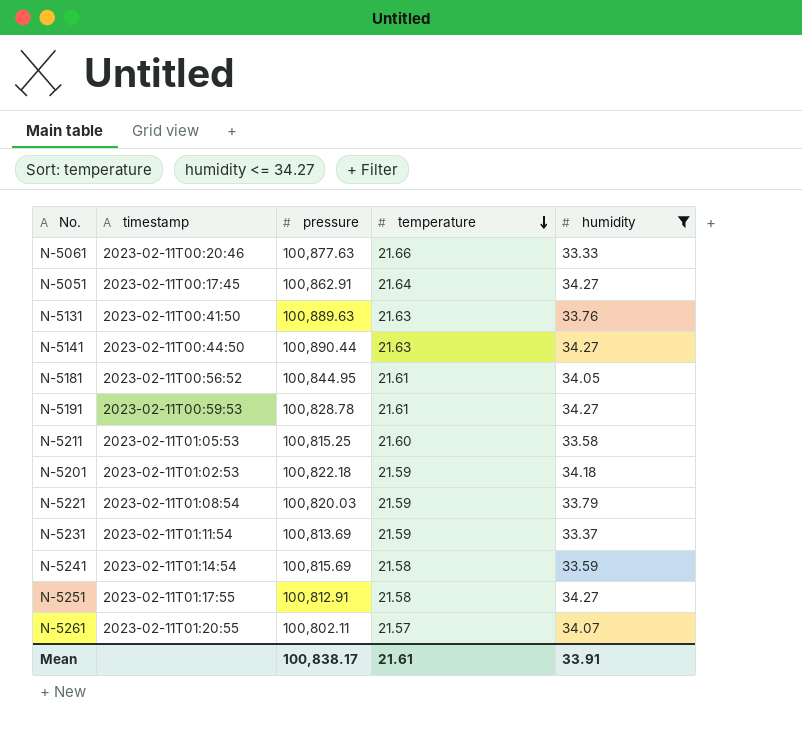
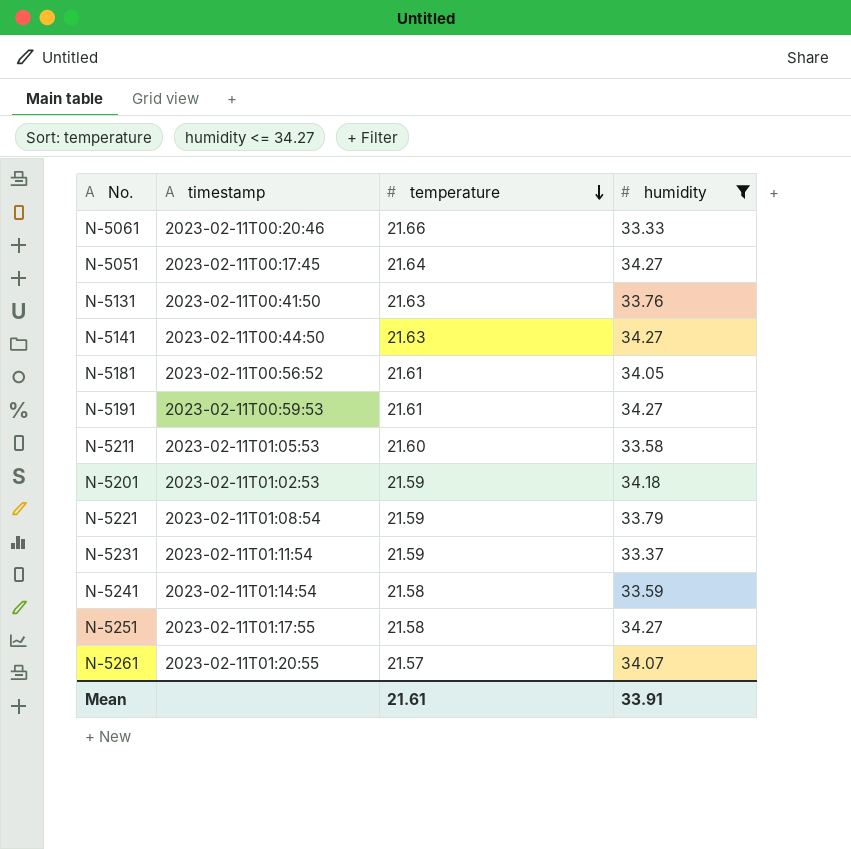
column pressure | position: 3 -> none

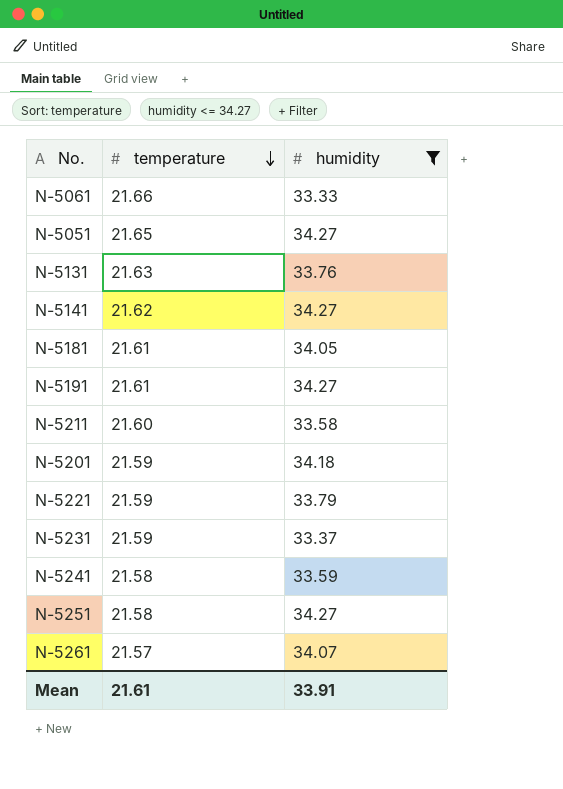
column timestamp | position: 2 -> none
N-5051 | temperature: 21.64 -> 21.65
N-5141 | temperature: 21.63 -> 21.62

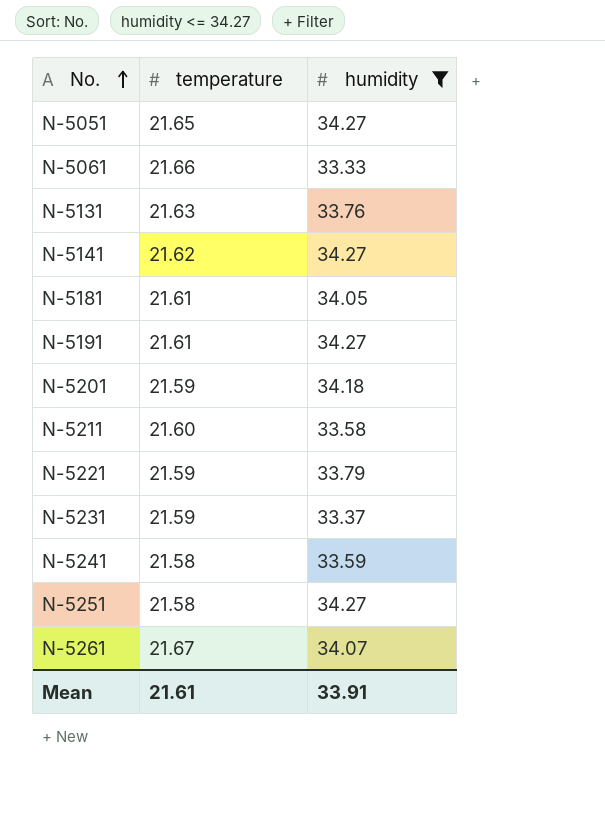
row order: temperature descending -> No. ascending
N-5261 | temperature: 21.57 -> 21.67

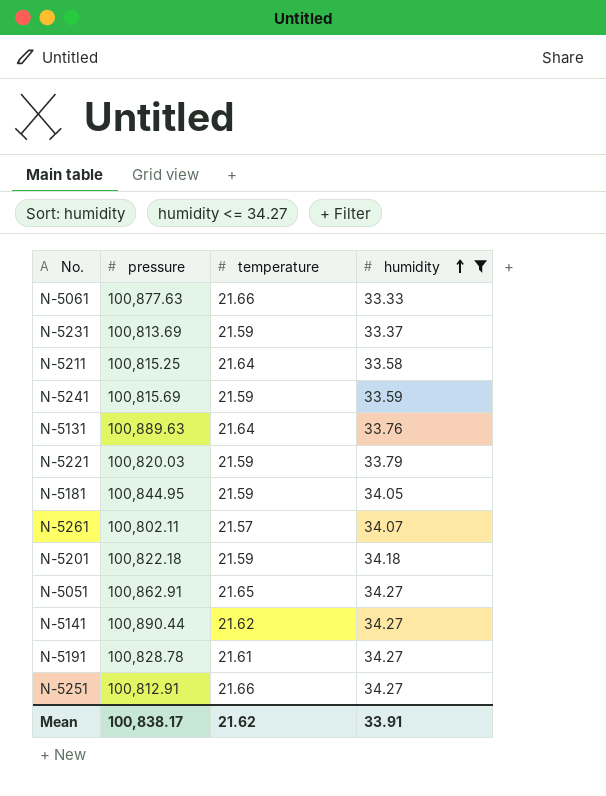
row order: No. ascending -> humidity ascending
column pressure | position: none -> 2
N-5211 | temperature: 21.60 -> 21.64
N-5241 | temperature: 21.58 -> 21.59
N-5131 | temperature: 21.63 -> 21.64
N-5181 | temperature: 21.61 -> 21.59
N-5261 | temperature: 21.67 -> 21.57
N-5251 | temperature: 21.58 -> 21.66
Mean | temperature: 21.61 -> 21.62

